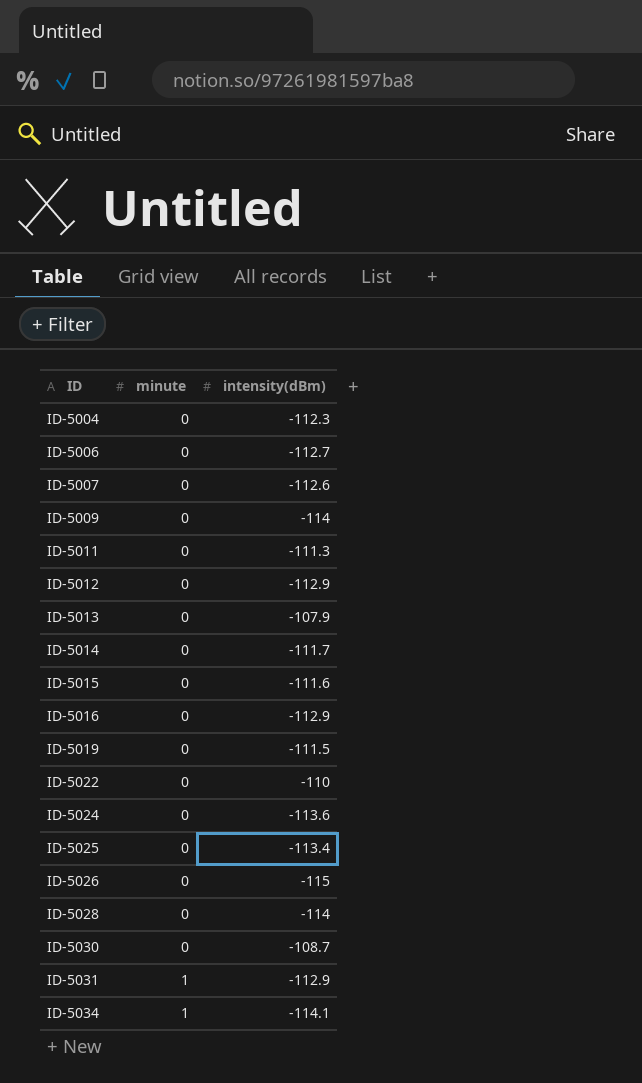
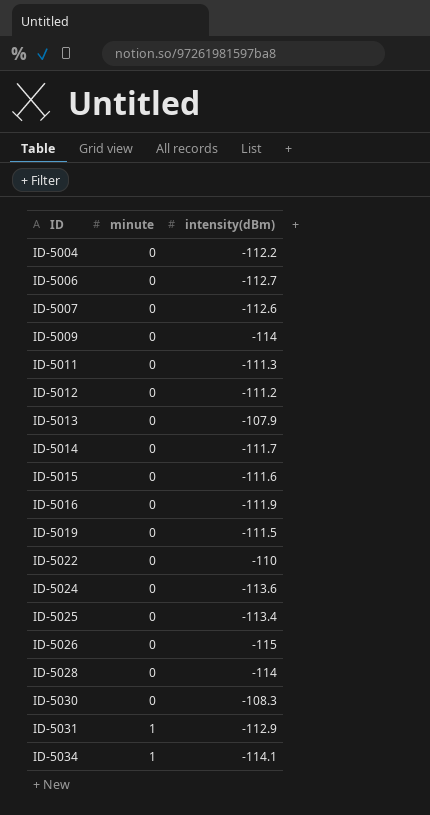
ID-5004 | intensity(dBm): -112.3 -> -112.2
ID-5012 | intensity(dBm): -112.9 -> -111.2
ID-5016 | intensity(dBm): -112.9 -> -111.9
ID-5030 | intensity(dBm): -108.7 -> -108.3

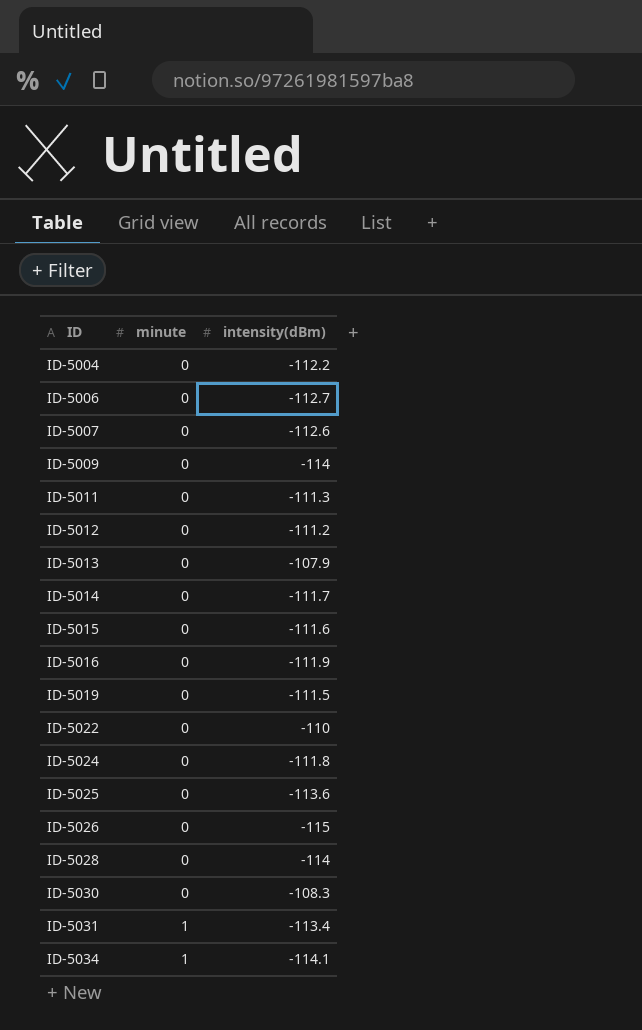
ID-5024 | intensity(dBm): -113.6 -> -111.8
ID-5025 | intensity(dBm): -113.4 -> -113.6
ID-5031 | intensity(dBm): -112.9 -> -113.4

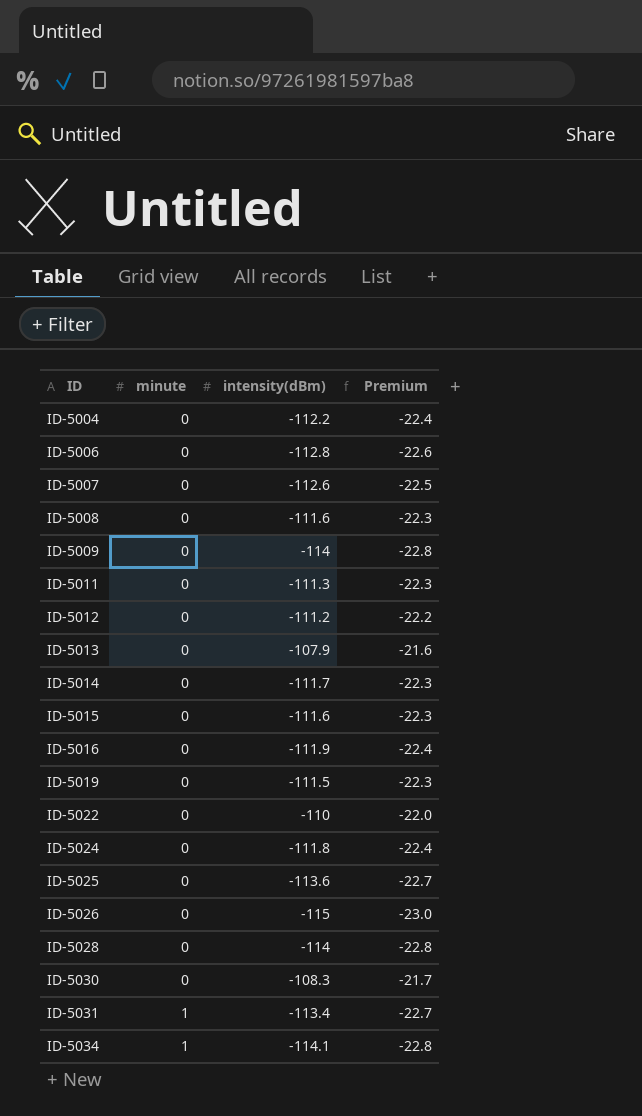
column Premium | formula: none -> [intensity(dBm)] * 0.2
ID-5006 | intensity(dBm): -112.7 -> -112.8
row ID-5008: none -> 0 | -111.6 | -22.3

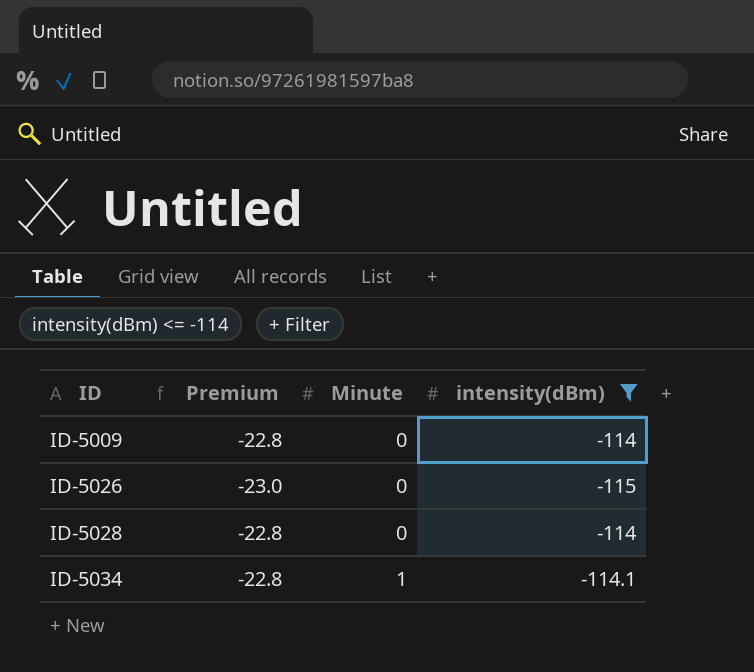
filter: none -> intensity(dBm) <= -114
column Premium | position: 4 -> 2
column name: minute -> Minute

